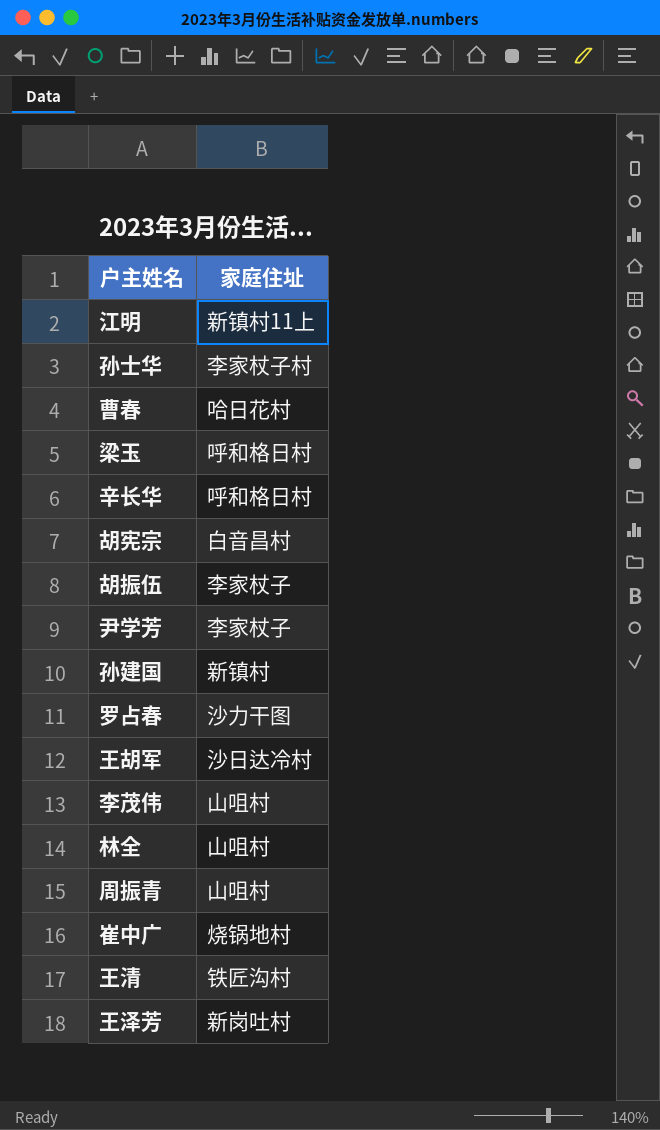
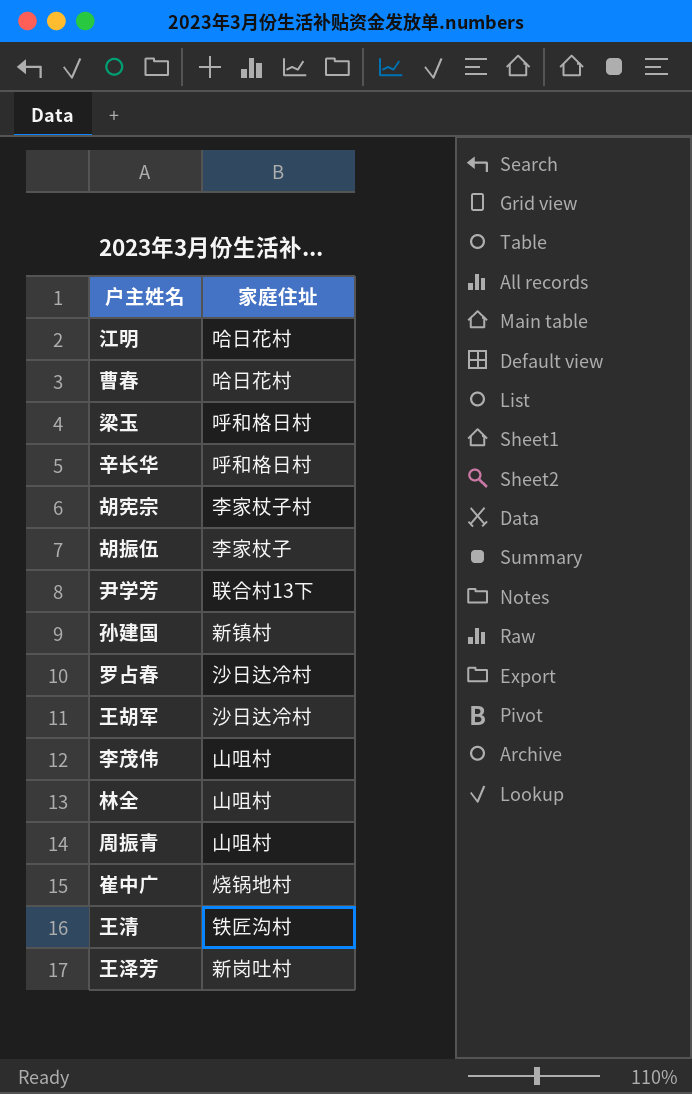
row 孙士华: 李家杖子村 -> none
江明 | 家庭住址: 新镇村11上 -> 哈日花村
胡宪宗 | 家庭住址: 白音昌村 -> 李家杖子村
尹学芳 | 家庭住址: 李家杖子 -> 联合村13下
罗占春 | 家庭住址: 沙力干图 -> 沙日达冷村

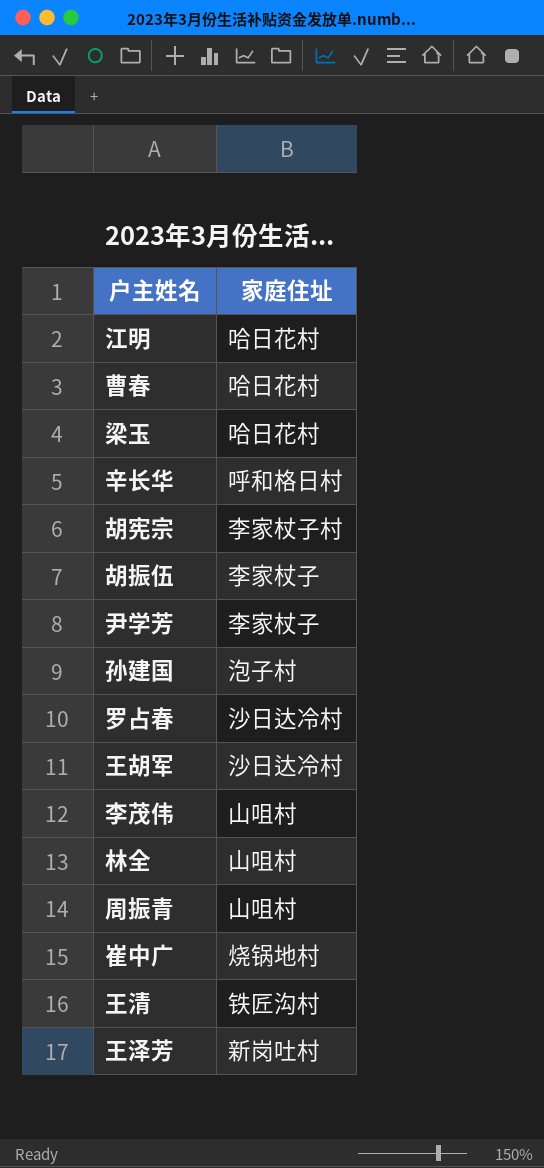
梁玉 | 家庭住址: 呼和格日村 -> 哈日花村
尹学芳 | 家庭住址: 联合村13下 -> 李家杖子
孙建国 | 家庭住址: 新镇村 -> 泡子村

